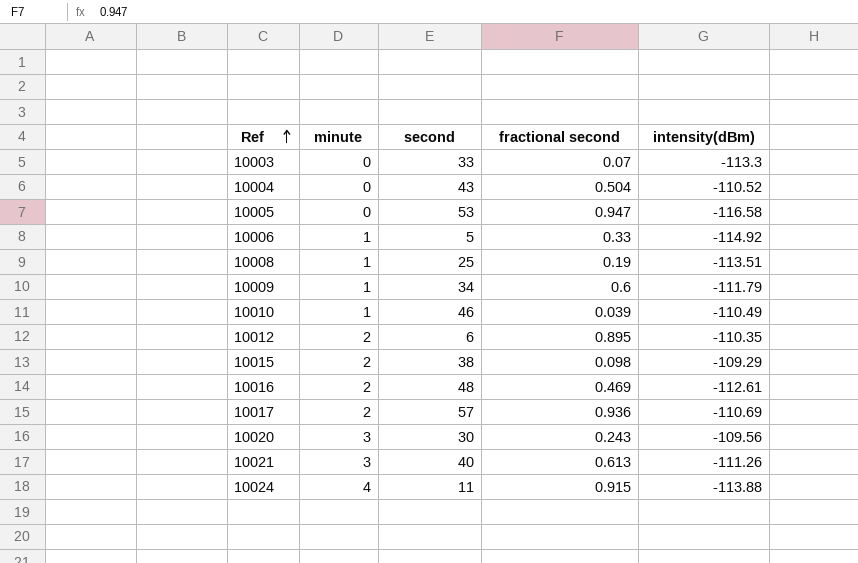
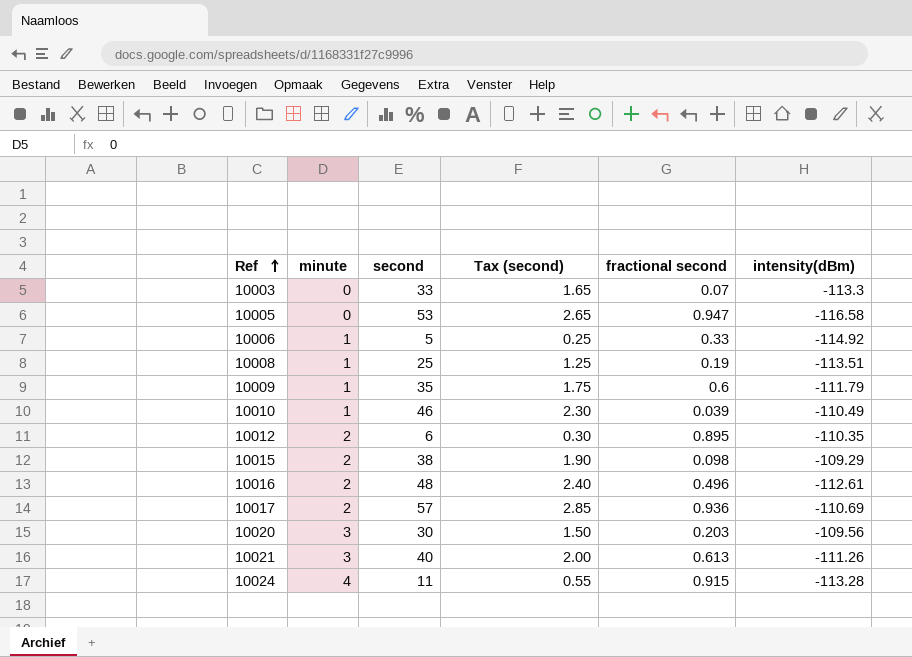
column Tax (second) | formula: none -> [second] * 0.05
row 10004: 0 | 43 | 0.504 | -110.52 -> none
10009 | second: 34 -> 35
10016 | fractional second: 0.469 -> 0.496
10020 | fractional second: 0.243 -> 0.203
10024 | intensity(dBm): -113.88 -> -113.28

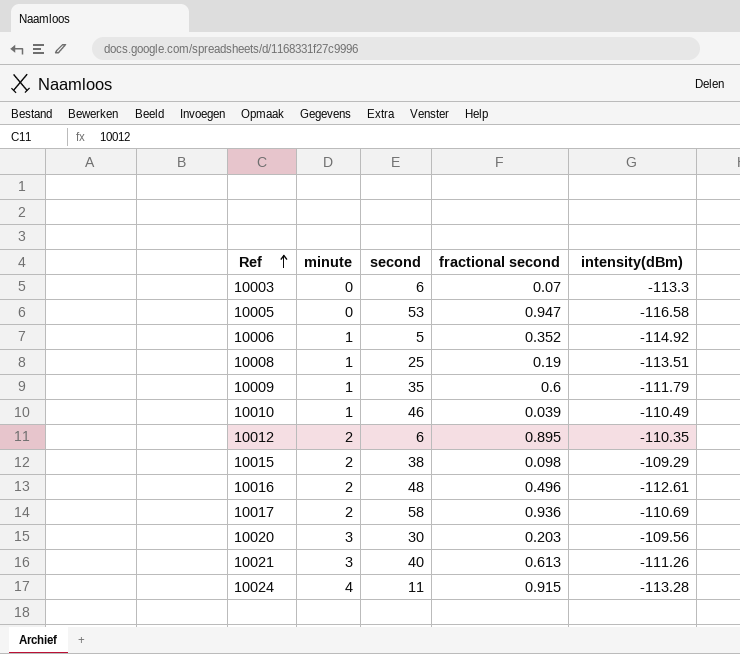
column Tax (second) | formula: [second] * 0.05 -> none
10003 | second: 33 -> 6
10006 | fractional second: 0.33 -> 0.352
10017 | second: 57 -> 58

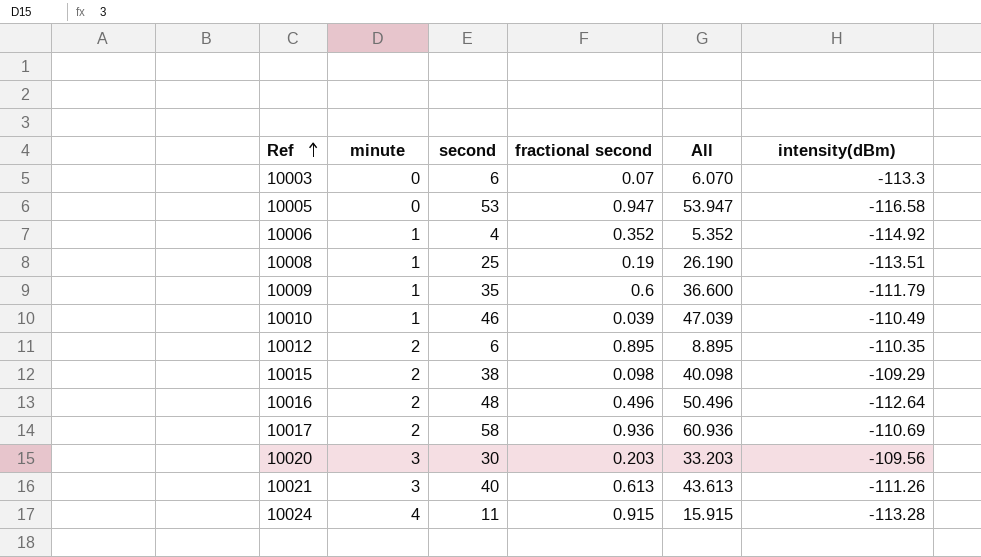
column All | formula: none -> [minute] + [second] + [fractional second]
10006 | second: 5 -> 4
10016 | intensity(dBm): -112.61 -> -112.64

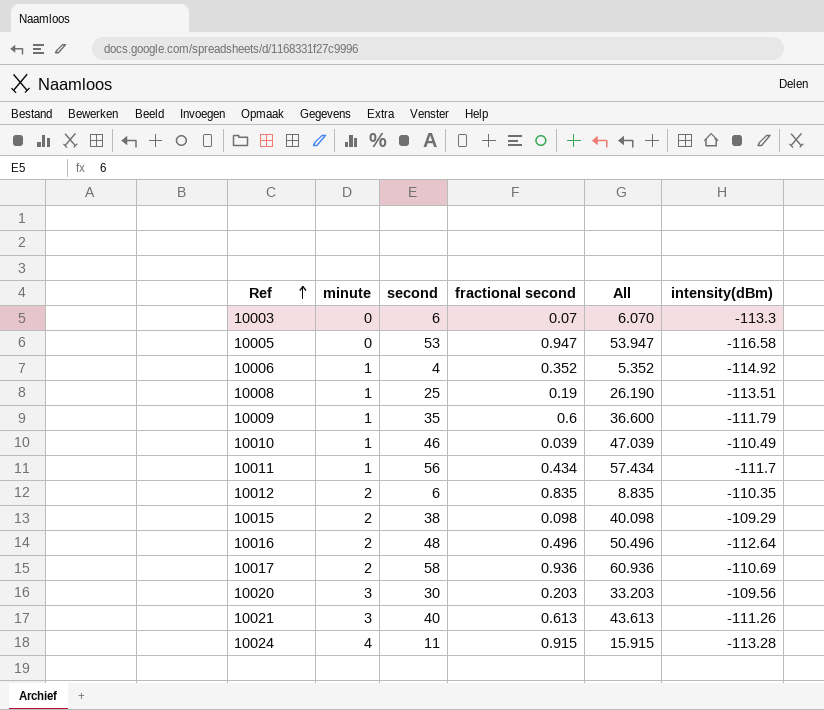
row 10011: none -> 1 | 56 | 0.434 | 57.434 | -111.7
10012 | fractional second: 0.895 -> 0.835
10012 | All: 8.895 -> 8.835

